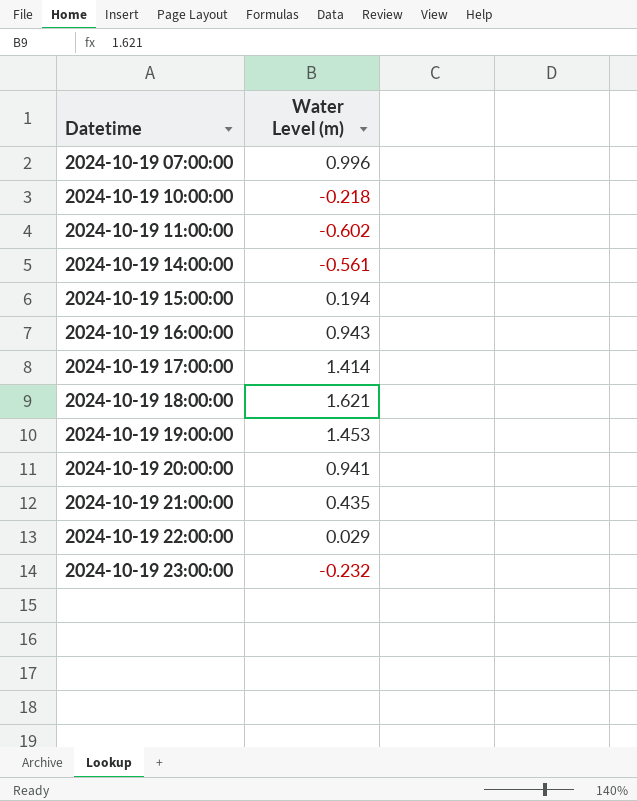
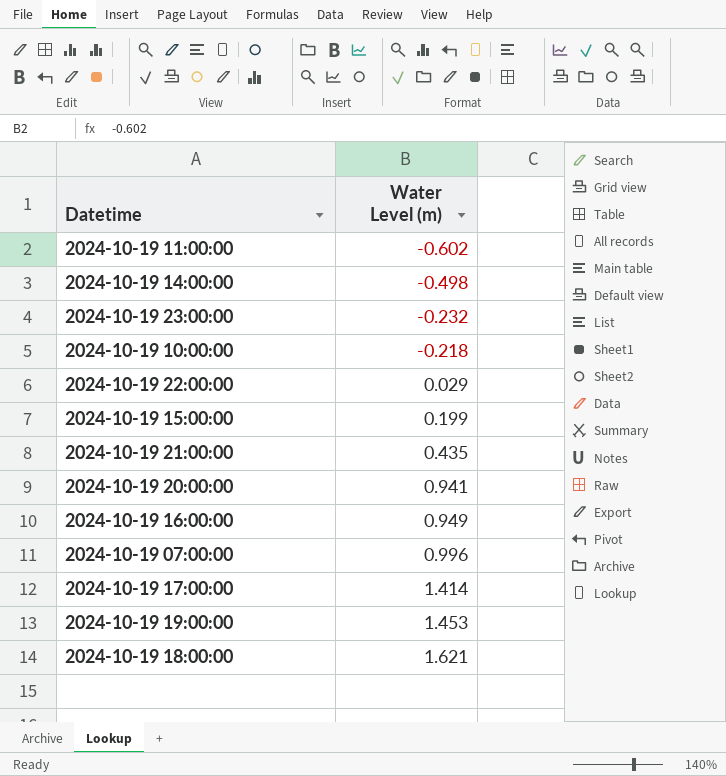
row order: Datetime ascending -> Water Level (m) ascending
2024-10-19 14:00:00 | Water Level (m): -0.561 -> -0.498
2024-10-19 15:00:00 | Water Level (m): 0.194 -> 0.199
2024-10-19 16:00:00 | Water Level (m): 0.943 -> 0.949

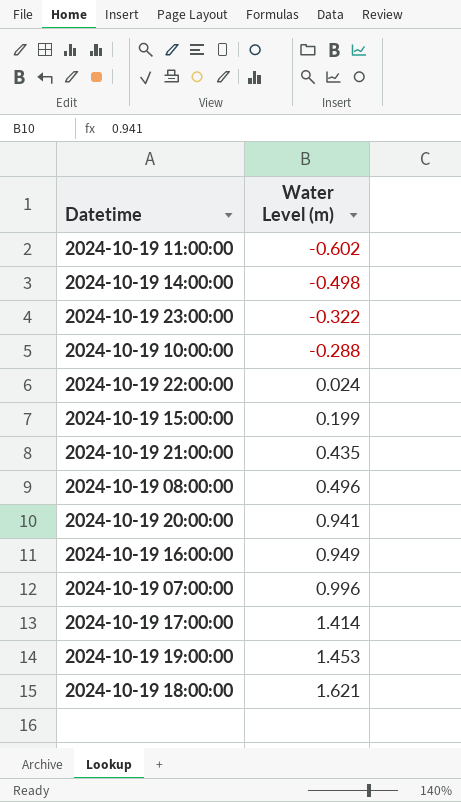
2024-10-19 23:00:00 | Water Level (m): -0.232 -> -0.322
2024-10-19 10:00:00 | Water Level (m): -0.218 -> -0.288
2024-10-19 22:00:00 | Water Level (m): 0.029 -> 0.024
row 2024-10-19 08:00:00: none -> 0.496

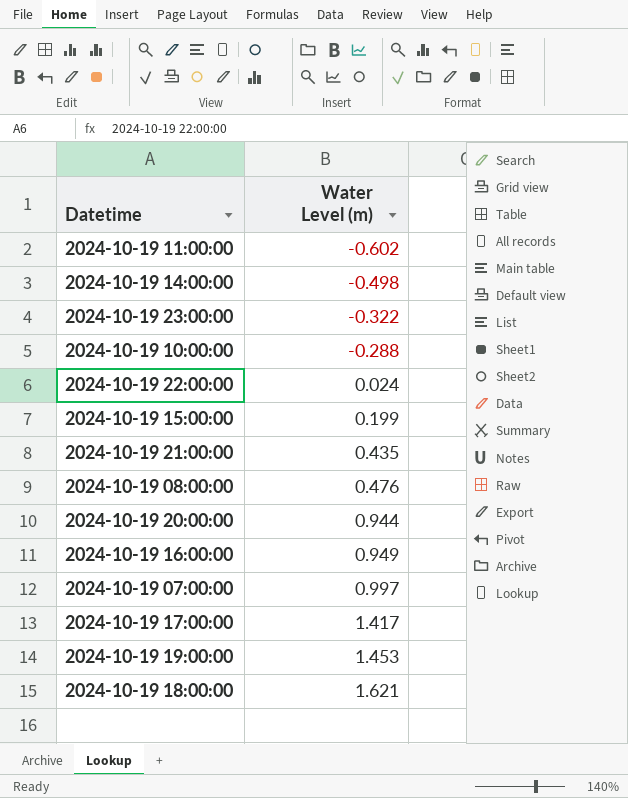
2024-10-19 08:00:00 | Water Level (m): 0.496 -> 0.476
2024-10-19 20:00:00 | Water Level (m): 0.941 -> 0.944
2024-10-19 07:00:00 | Water Level (m): 0.996 -> 0.997
2024-10-19 17:00:00 | Water Level (m): 1.414 -> 1.417

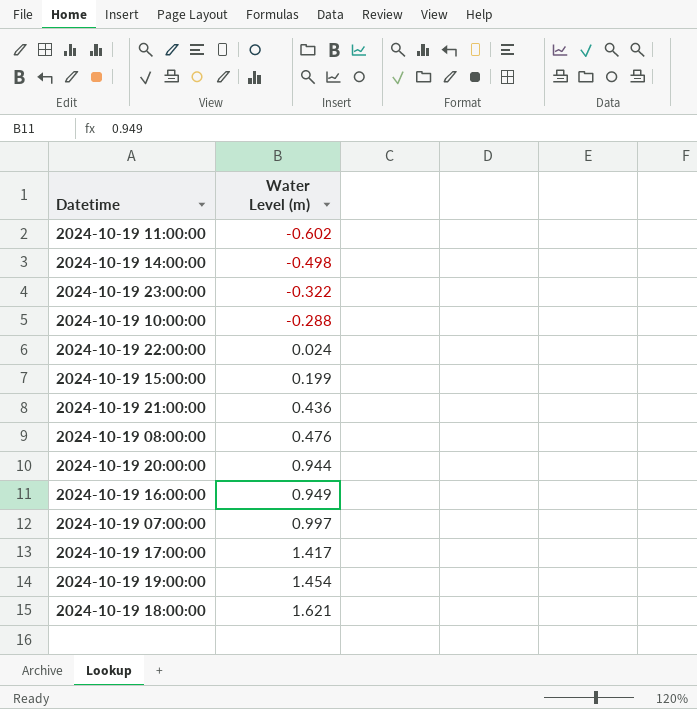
2024-10-19 21:00:00 | Water Level (m): 0.435 -> 0.436
2024-10-19 19:00:00 | Water Level (m): 1.453 -> 1.454

